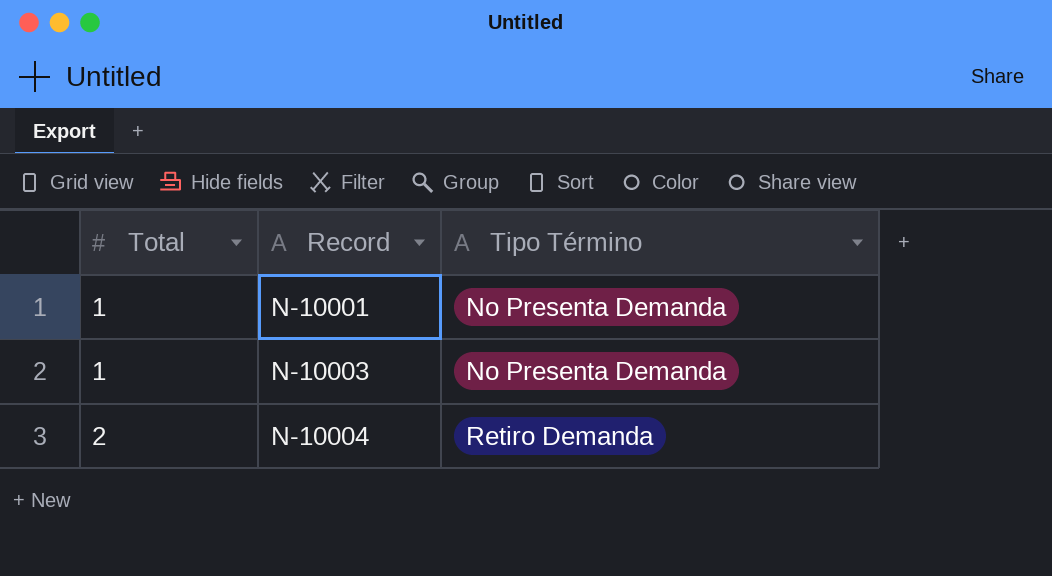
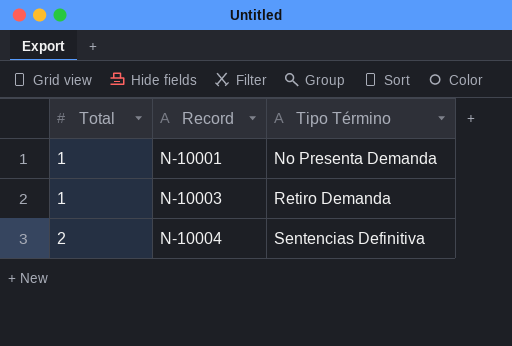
N-10003 | Tipo Término: No Presenta Demanda -> Retiro Demanda
N-10004 | Tipo Término: Retiro Demanda -> Sentencias Definitiva

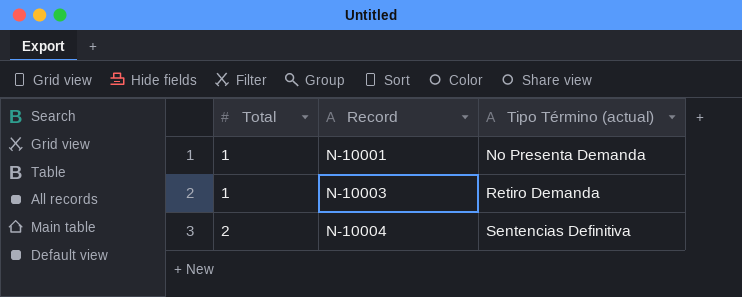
column name: Tipo Término -> Tipo Término (actual)

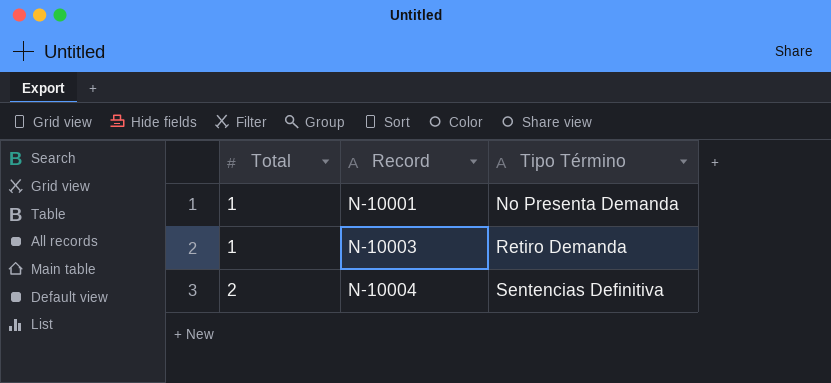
column name: Tipo Término (actual) -> Tipo Término

